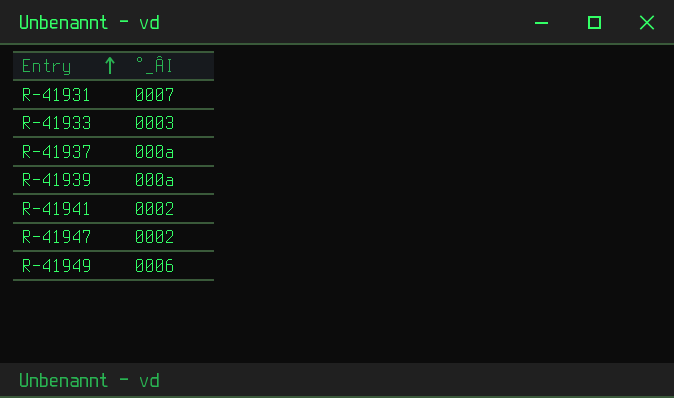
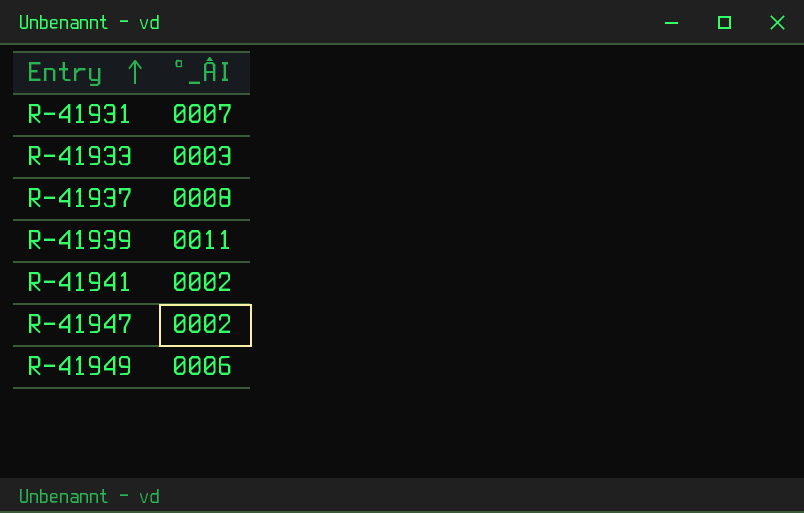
R-41937 | °_ÂI: 000a -> 0008
R-41939 | °_ÂI: 000a -> 0011

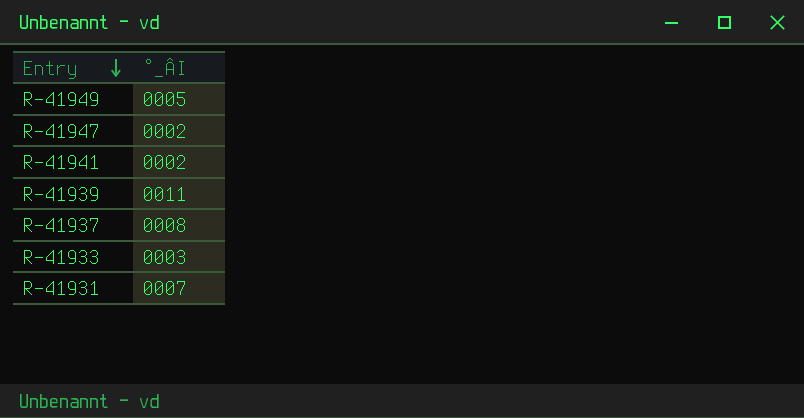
row order: Entry ascending -> Entry descending
R-41949 | °_ÂI: 0006 -> 0005

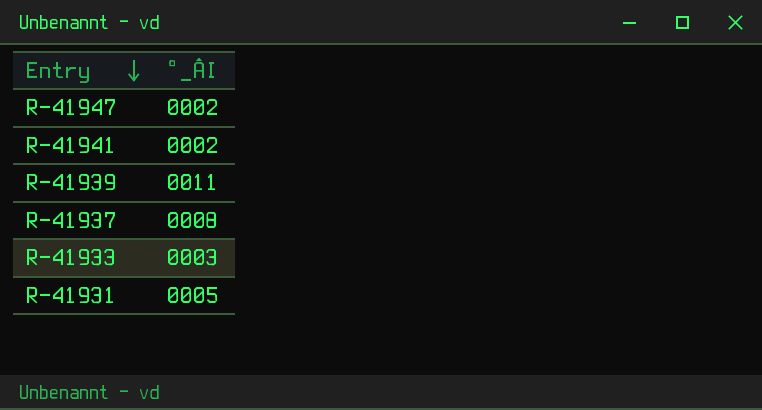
row R-41949: 0005 -> none
R-41931 | °_ÂI: 0007 -> 0005

